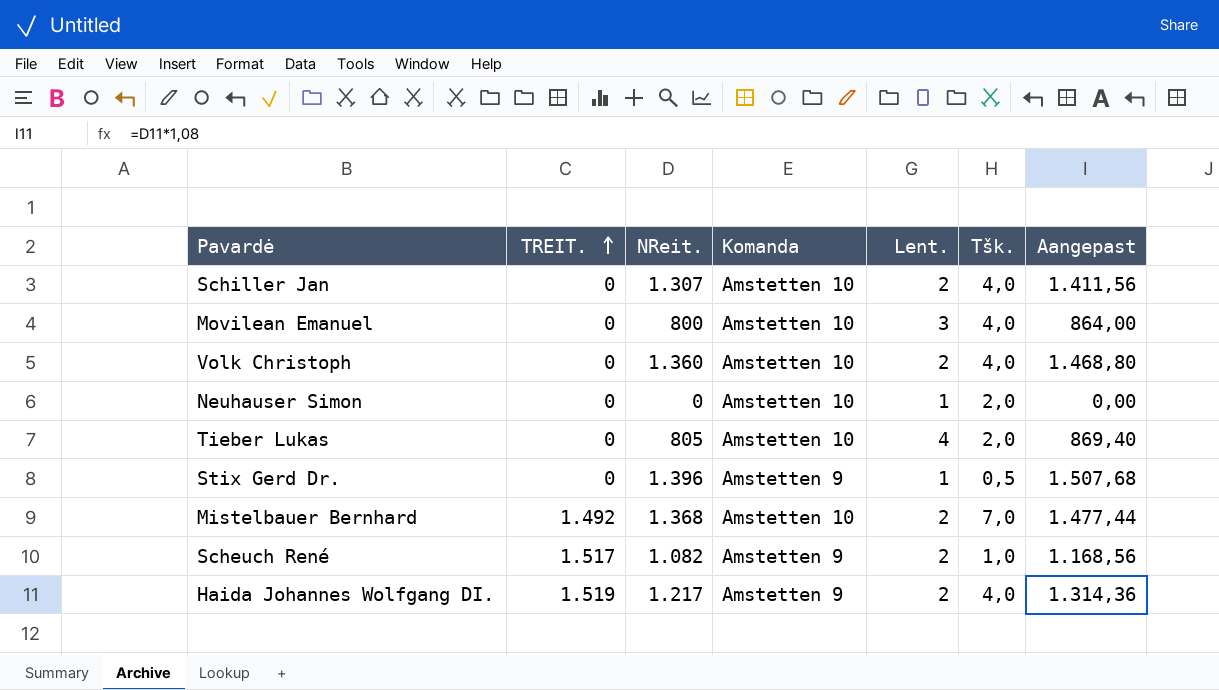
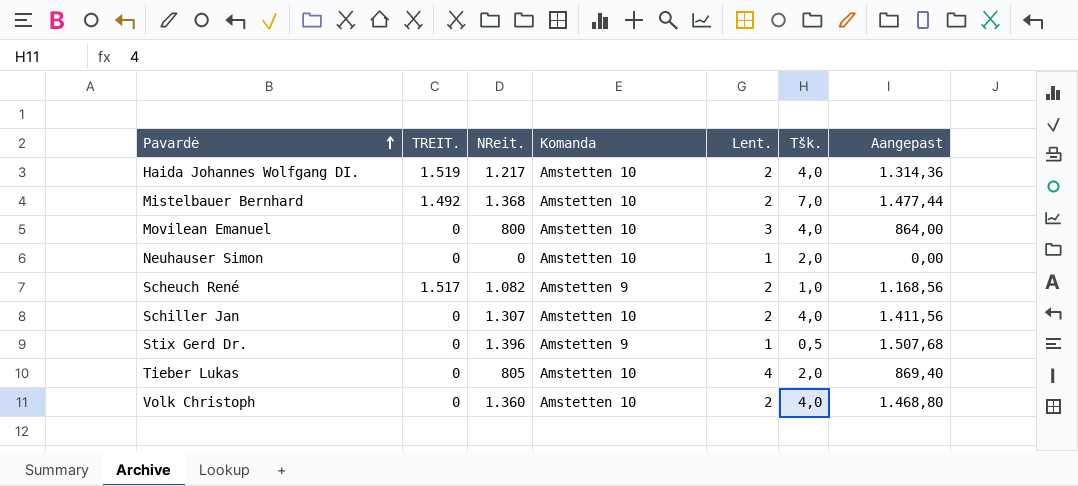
row order: TREIT. ascending -> Pavardė ascending
Haida Johannes Wolfgang DI. | Komanda: Amstetten 9 -> Amstetten 10

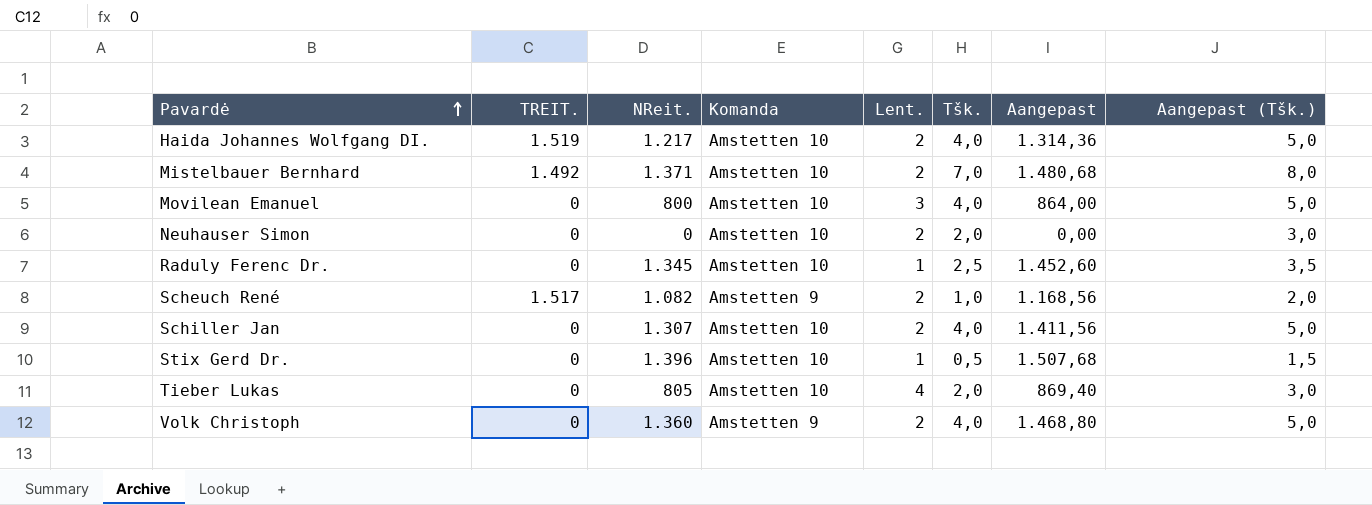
column Aangepast (Tšk.) | formula: none -> [Tšk.] + 1
Mistelbauer Bernhard | NReit.: 1.368 -> 1.371
Mistelbauer Bernhard | Aangepast: 1.477,44 -> 1.480,68
Neuhauser Simon | Lent.: 1 -> 2
row Raduly Ferenc Dr.: none -> 0 | 1.345 | Amstetten 10 | 1 | 2,5 | 1.452,60 | 3,5
Stix Gerd Dr. | Komanda: Amstetten 9 -> Amstetten 10
Volk Christoph | Komanda: Amstetten 10 -> Amstetten 9

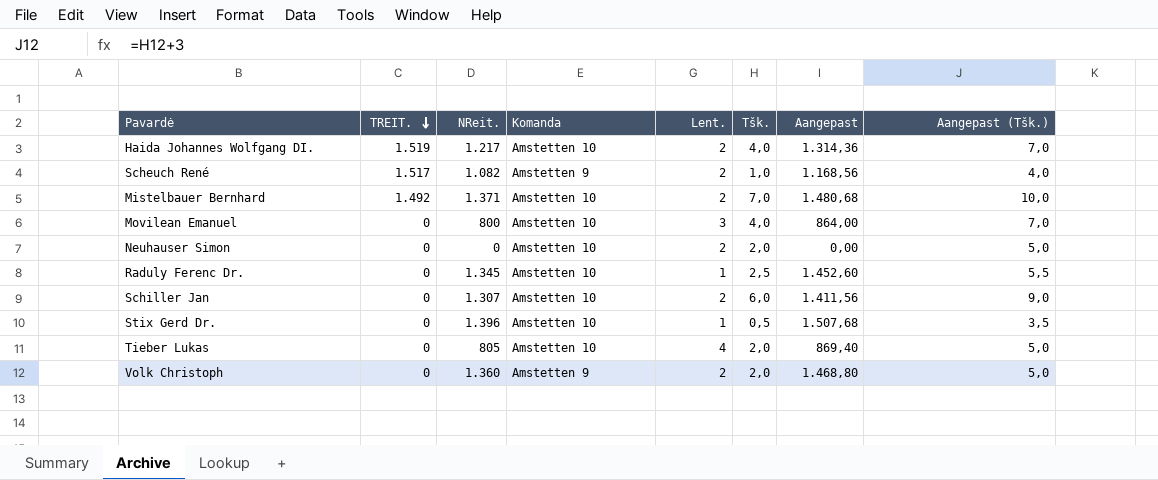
row order: Pavardė ascending -> TREIT. descending
column Aangepast (Tšk.) | formula: [Tšk.] + 1 -> [Tšk.] + 3
Schiller Jan | Tšk.: 4,0 -> 6,0
Volk Christoph | Tšk.: 4,0 -> 2,0

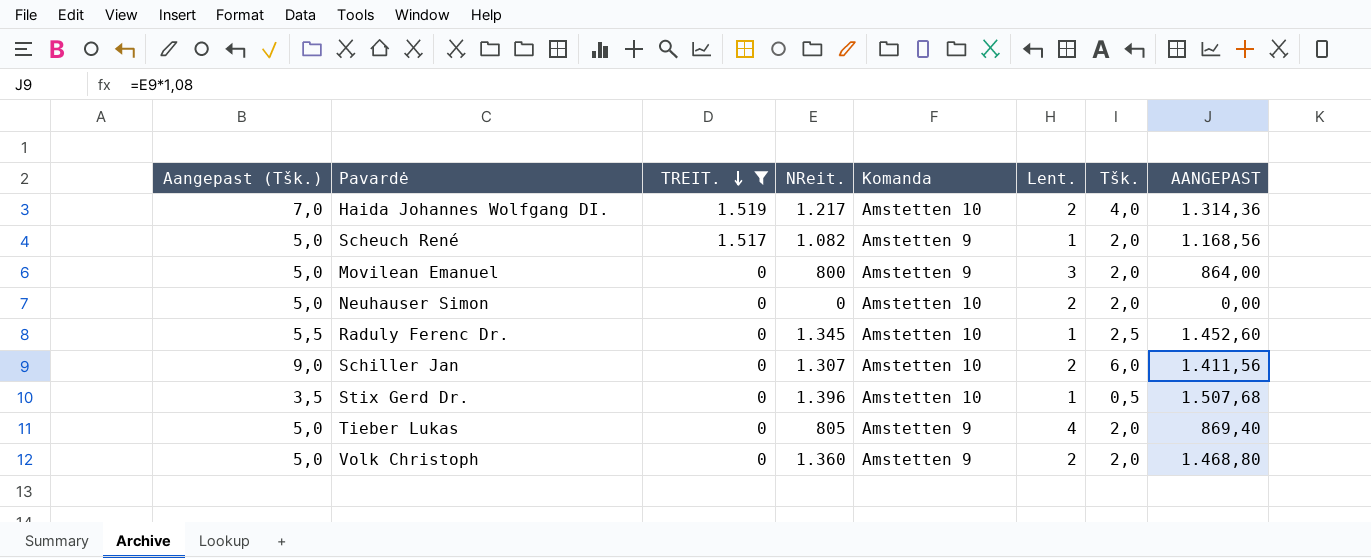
filter: none -> TREIT. != 1.492
column Aangepast (Tšk.) | position: 8 -> 1
column name: Aangepast -> AANGEPAST
Scheuch René | Aangepast (Tšk.): 4,0 -> 5,0
Scheuch René | Lent.: 2 -> 1
Scheuch René | Tšk.: 1,0 -> 2,0
Movilean Emanuel | Aangepast (Tšk.): 7,0 -> 5,0
Movilean Emanuel | Komanda: Amstetten 10 -> Amstetten 9
Movilean Emanuel | Tšk.: 4,0 -> 2,0
Tieber Lukas | Komanda: Amstetten 10 -> Amstetten 9

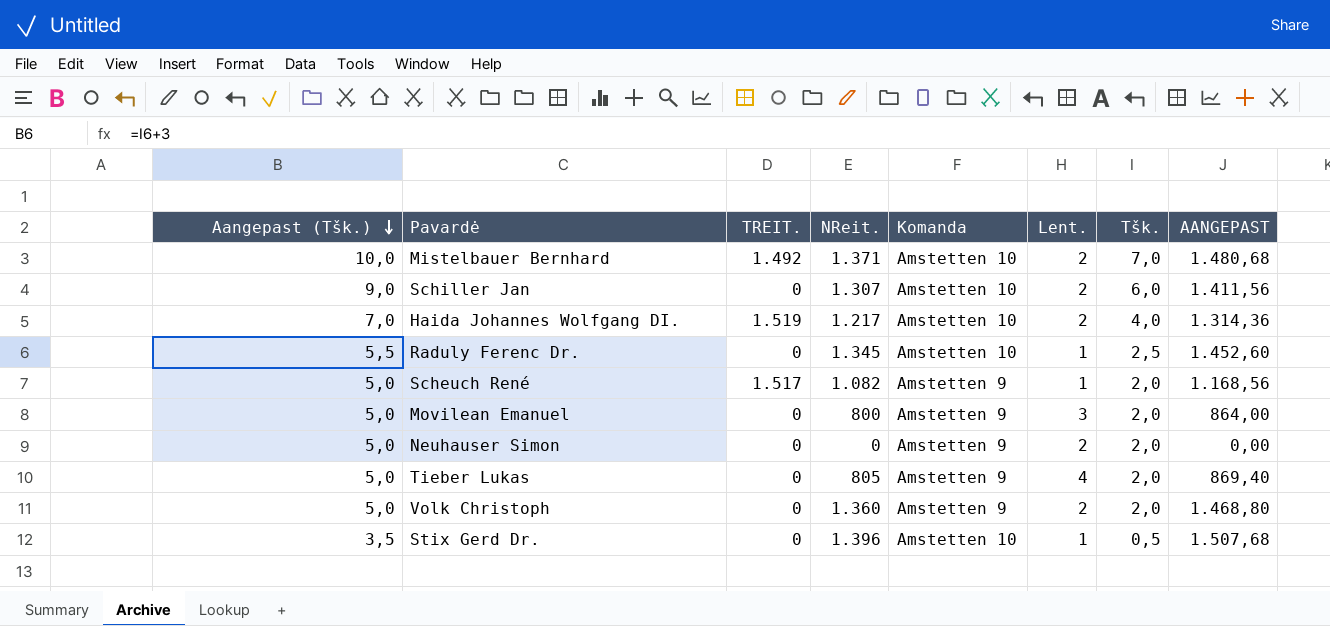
filter: TREIT. != 1.492 -> none
row order: TREIT. descending -> Aangepast (Tšk.) descending
Neuhauser Simon | Komanda: Amstetten 10 -> Amstetten 9

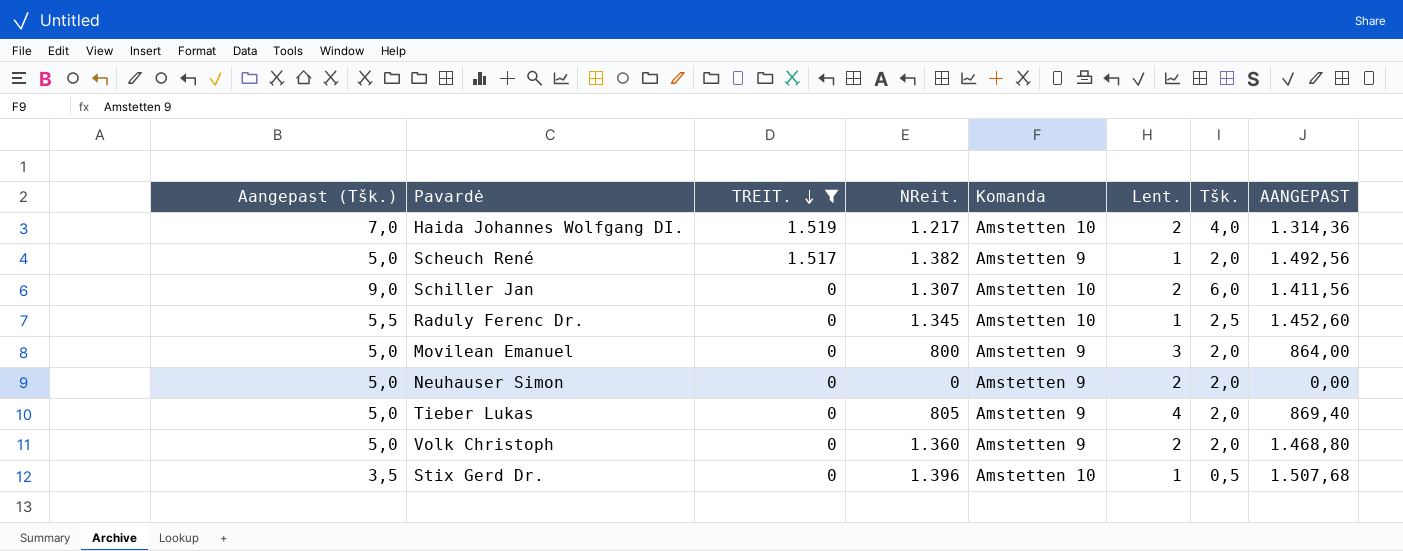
filter: none -> TREIT. != 1.492
row order: Aangepast (Tšk.) descending -> TREIT. descending
Scheuch René | NReit.: 1.082 -> 1.382
Scheuch René | AANGEPAST: 1.168,56 -> 1.492,56

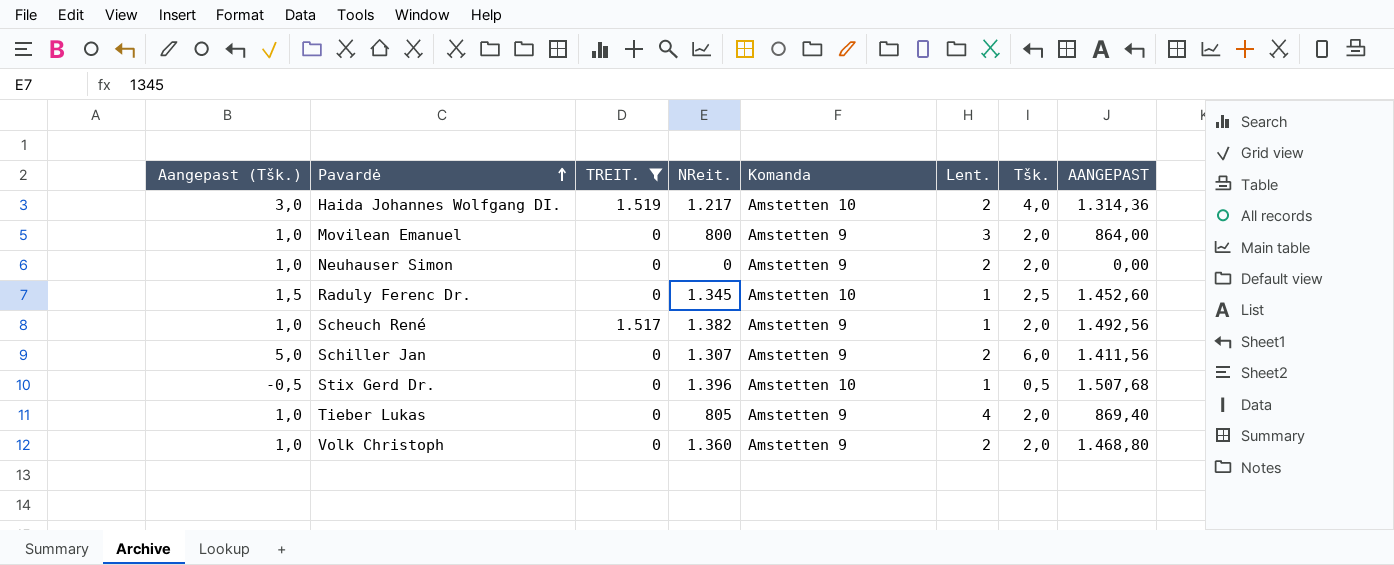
row order: TREIT. descending -> Pavardė ascending
column Aangepast (Tšk.) | formula: [Tšk.] + 3 -> [Tšk.] - 1
Schiller Jan | Komanda: Amstetten 10 -> Amstetten 9

